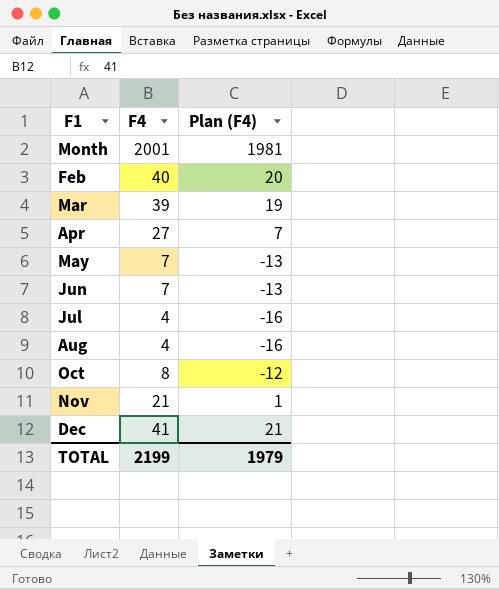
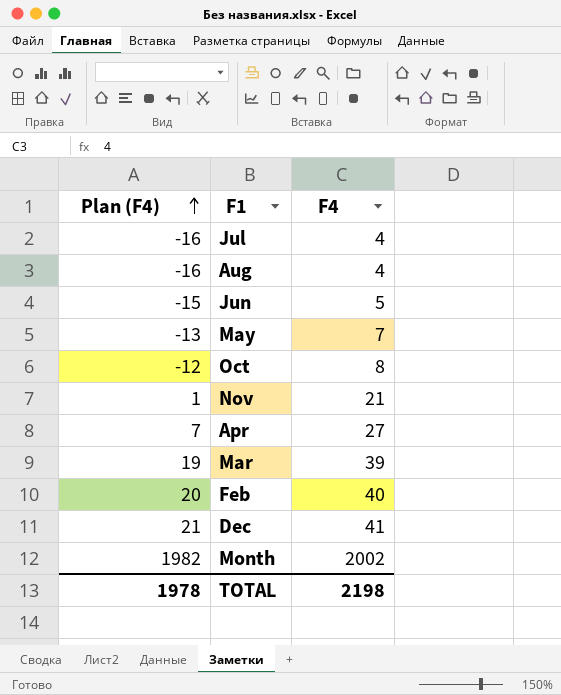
row order: none -> Plan (F4) ascending
column Plan (F4) | position: 3 -> 1
Jun | Plan (F4): -13 -> -15
Jun | F4: 7 -> 5
Month | Plan (F4): 1981 -> 1982
Month | F4: 2001 -> 2002
TOTAL | Plan (F4): 1979 -> 1978
TOTAL | F4: 2199 -> 2198

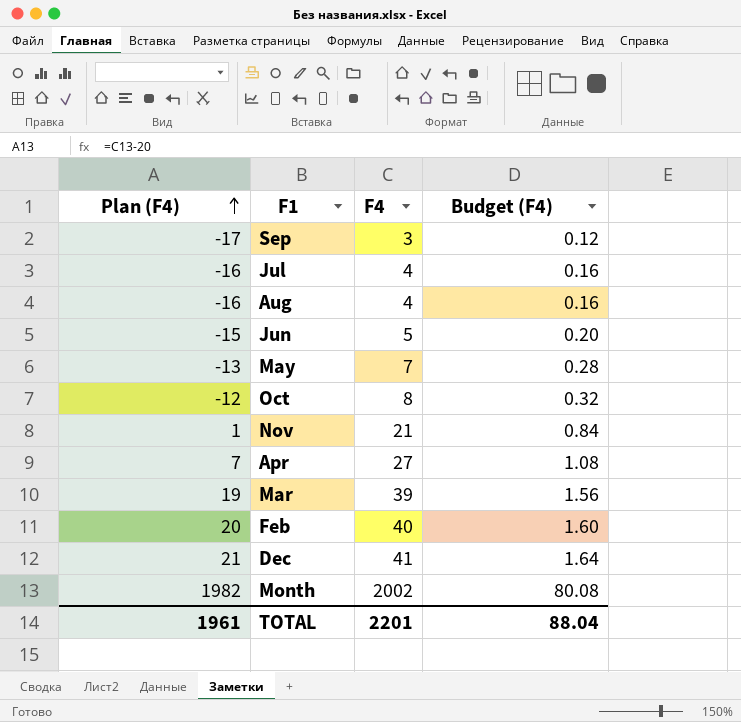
column Budget (F4) | formula: none -> [F4] * 0.04
row Sep: none -> -17 | 3 | 0.12
TOTAL | Plan (F4): 1978 -> 1961
TOTAL | F4: 2198 -> 2201

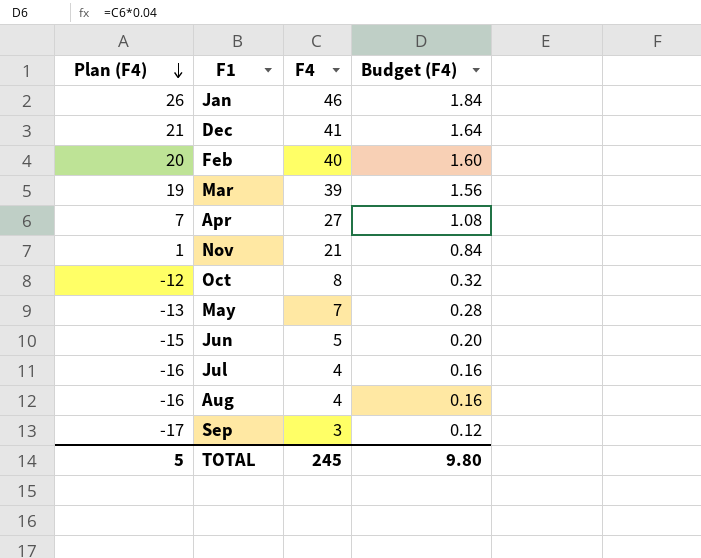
row order: Plan (F4) ascending -> Plan (F4) descending
row Month: 1982 | 2002 | 80.08 -> none
row Jan: none -> 26 | 46 | 1.84
TOTAL | Plan (F4): 1961 -> 5
TOTAL | F4: 2201 -> 245
TOTAL | Budget (F4): 88.04 -> 9.80

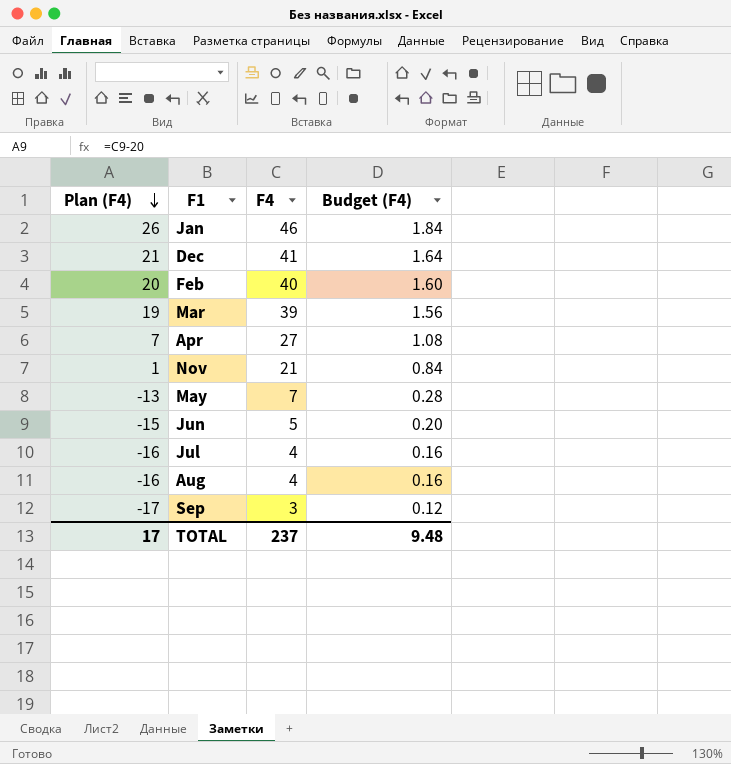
row Oct: -12 | 8 | 0.32 -> none
TOTAL | Plan (F4): 5 -> 17
TOTAL | F4: 245 -> 237
TOTAL | Budget (F4): 9.80 -> 9.48

